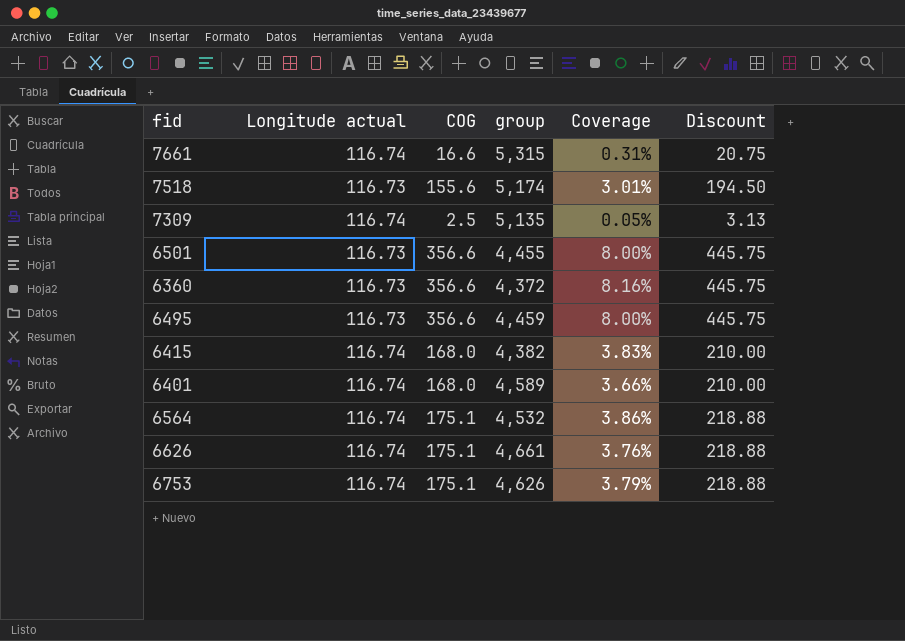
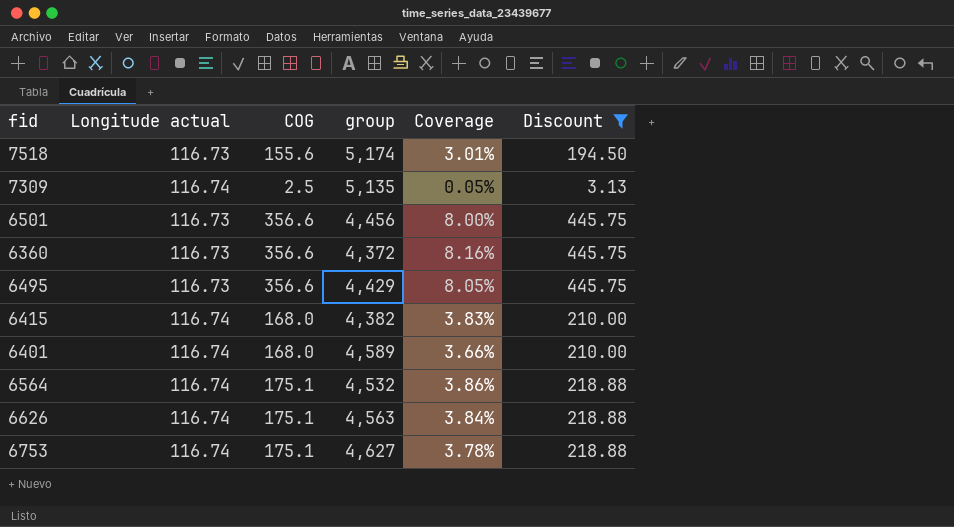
filter: none -> Discount != 20.75
6501 | group: 4,455 -> 4,456
6495 | group: 4,459 -> 4,429
6495 | Coverage: 8.00% -> 8.05%
6626 | group: 4,661 -> 4,563
6626 | Coverage: 3.76% -> 3.84%
6753 | group: 4,626 -> 4,627
6753 | Coverage: 3.79% -> 3.78%

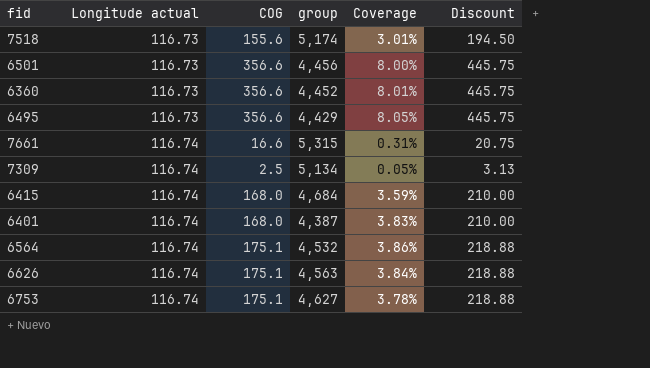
filter: Discount != 20.75 -> none
row order: none -> Longitude actual ascending
6360 | group: 4,372 -> 4,452
6360 | Coverage: 8.16% -> 8.01%
7309 | group: 5,135 -> 5,134
6415 | group: 4,382 -> 4,684
6415 | Coverage: 3.83% -> 3.59%
6401 | group: 4,589 -> 4,387
6401 | Coverage: 3.66% -> 3.83%

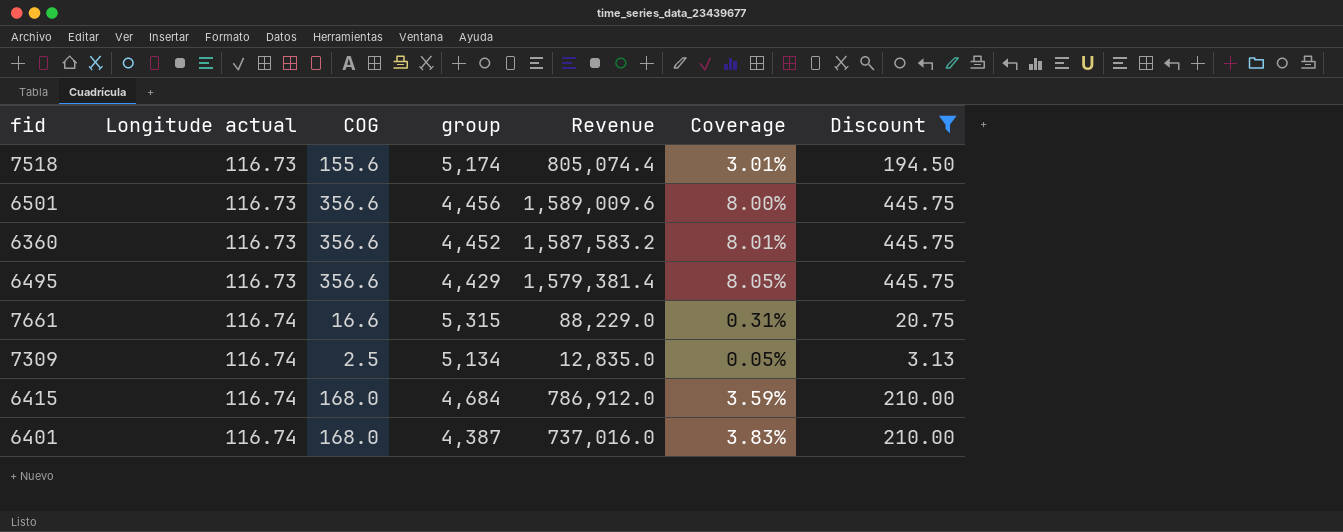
filter: none -> Discount != 218.88
column Revenue | formula: none -> [COG] * [group]

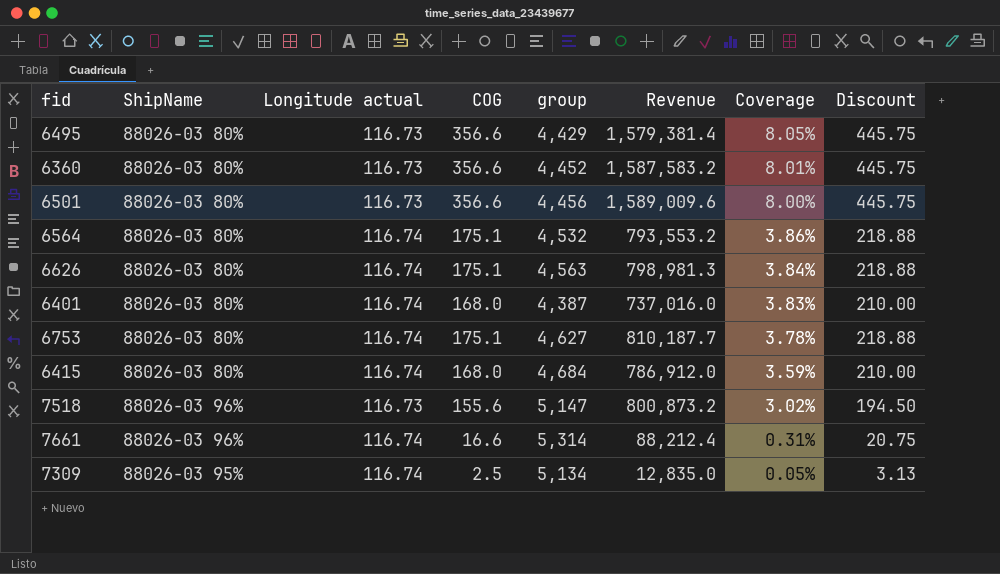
filter: Discount != 218.88 -> none
row order: Longitude actual ascending -> Coverage descending
column ShipName | position: none -> 2
7518 | group: 5,174 -> 5,147
7518 | Revenue: 805,074.4 -> 800,873.2
7518 | Coverage: 3.01% -> 3.02%
7661 | group: 5,315 -> 5,314
7661 | Revenue: 88,229.0 -> 88,212.4

